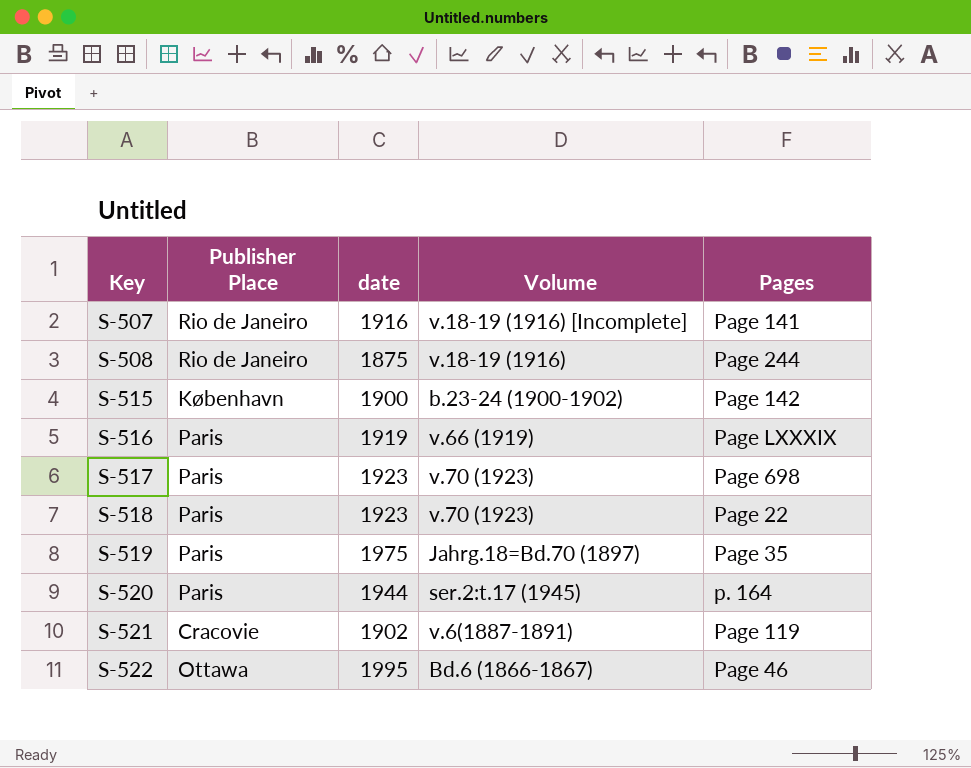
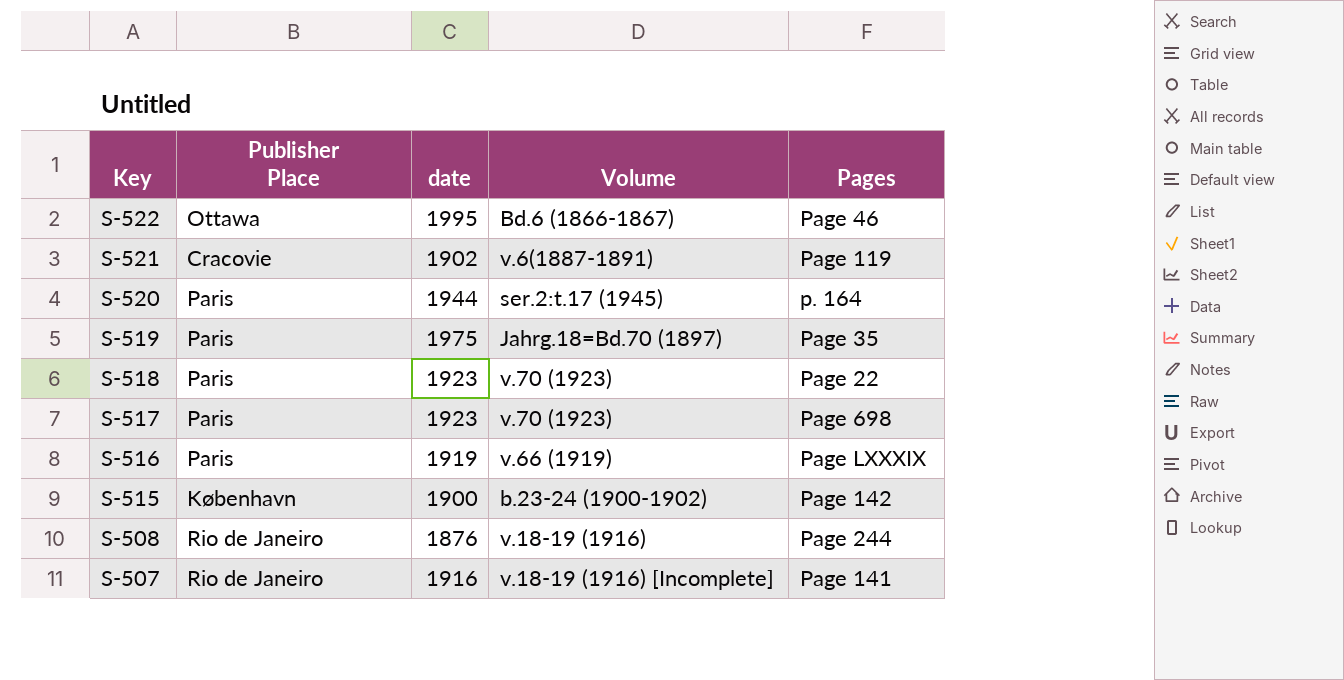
row order: Key ascending -> Key descending
S-508 | date: 1875 -> 1876

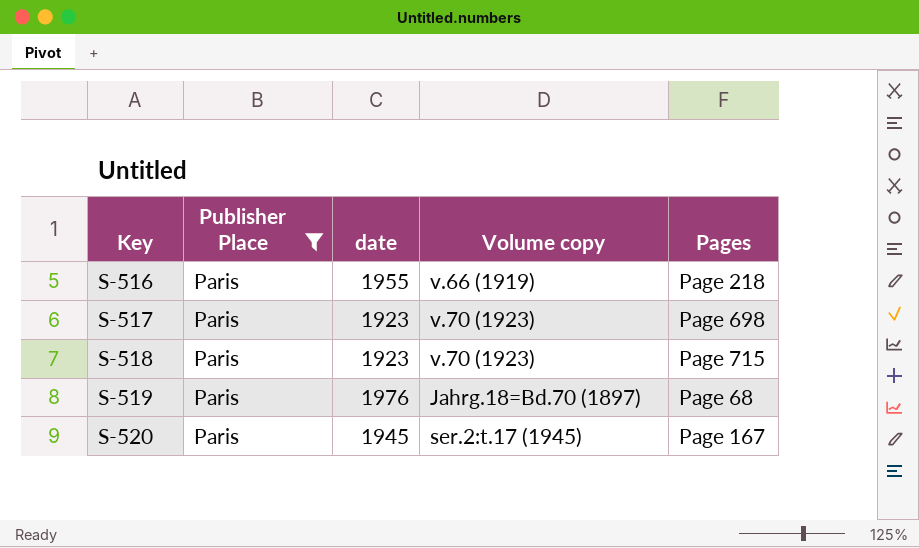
filter: none -> Publisher Place = Paris
row order: Key descending -> Key ascending
column name: Volume -> Volume copy
S-516 | date: 1919 -> 1955
S-516 | Pages: Page LXXXIX -> Page 218
S-518 | Pages: Page 22 -> Page 715
S-519 | date: 1975 -> 1976
S-519 | Pages: Page 35 -> Page 68
S-520 | date: 1944 -> 1945
S-520 | Pages: p. 164 -> Page 167

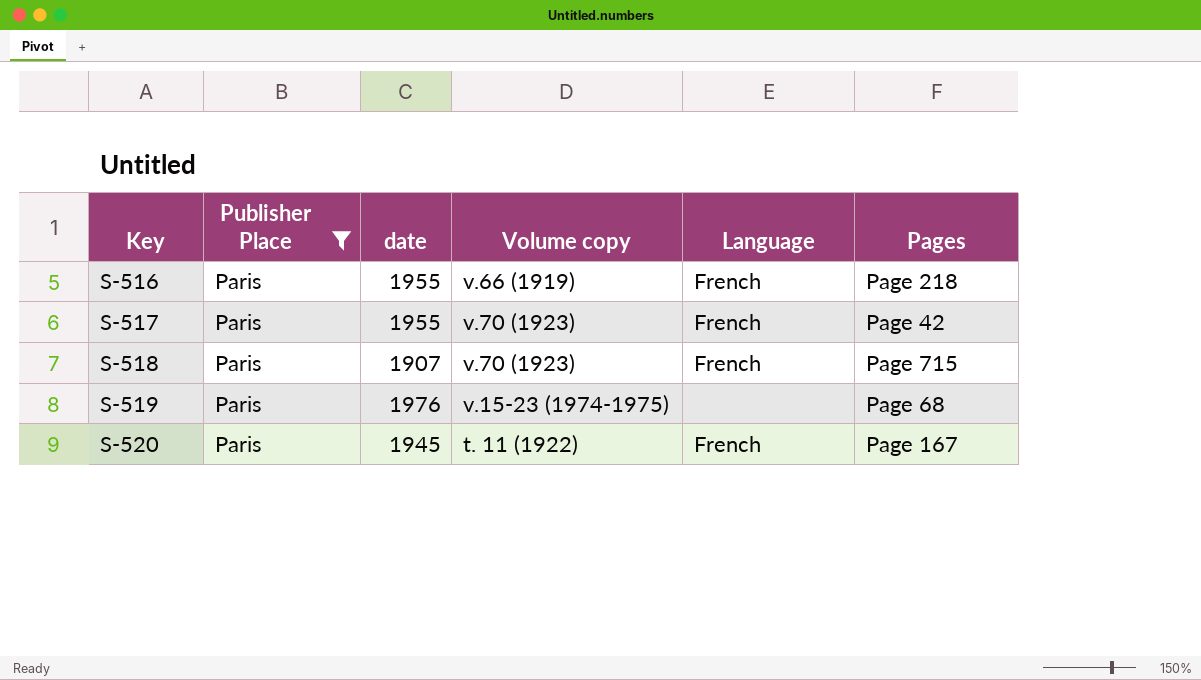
column Language | position: none -> 5
S-517 | date: 1923 -> 1955
S-517 | Pages: Page 698 -> Page 42
S-518 | date: 1923 -> 1907
S-519 | Volume copy: Jahrg.18=Bd.70 (1897) -> v.15-23 (1974-1975)
S-520 | Volume copy: ser.2:t.17 (1945) -> t. 11 (1922)

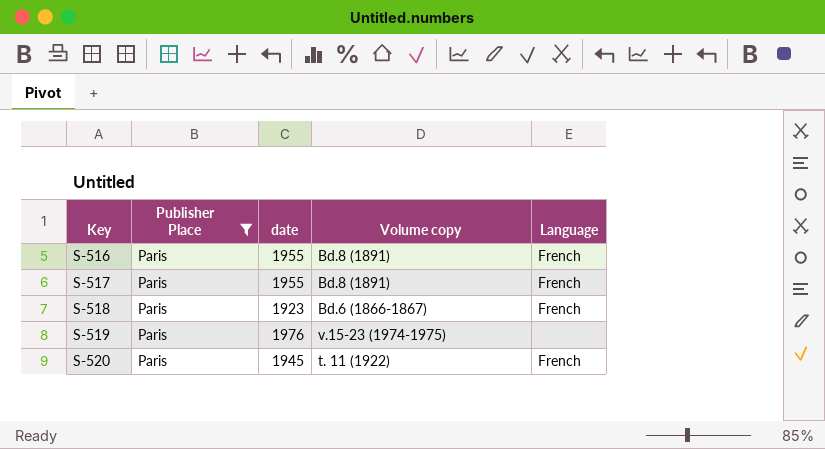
column Pages | position: 6 -> none
S-516 | Volume copy: v.66 (1919) -> Bd.8 (1891)
S-517 | Volume copy: v.70 (1923) -> Bd.8 (1891)
S-518 | date: 1907 -> 1923
S-518 | Volume copy: v.70 (1923) -> Bd.6 (1866-1867)

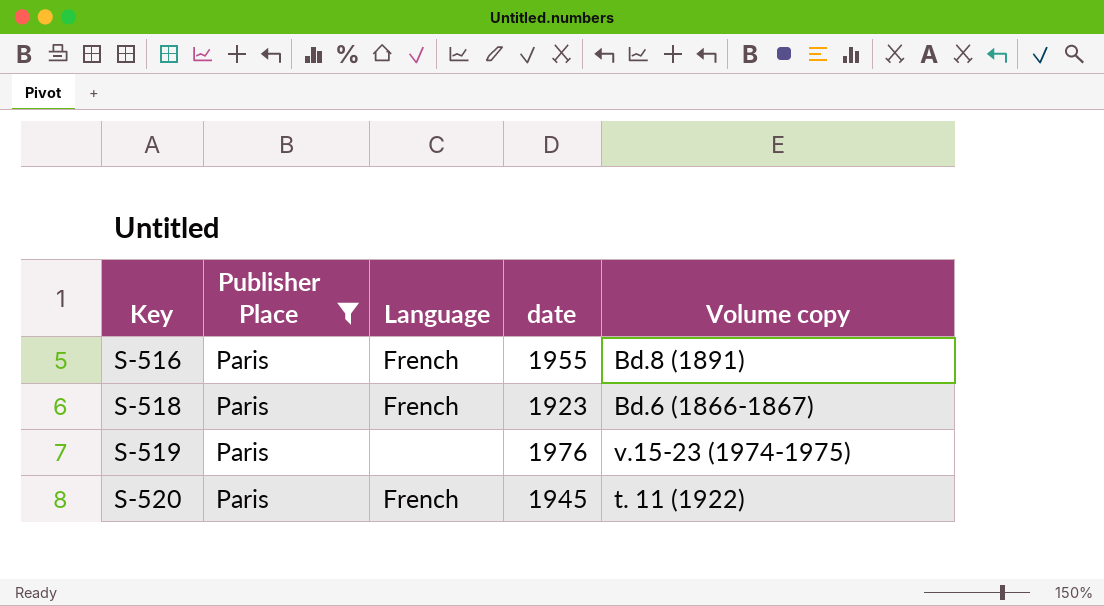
column Language | position: 5 -> 3
row S-517: Paris | 1955 | Bd.8 (1891) | French -> none

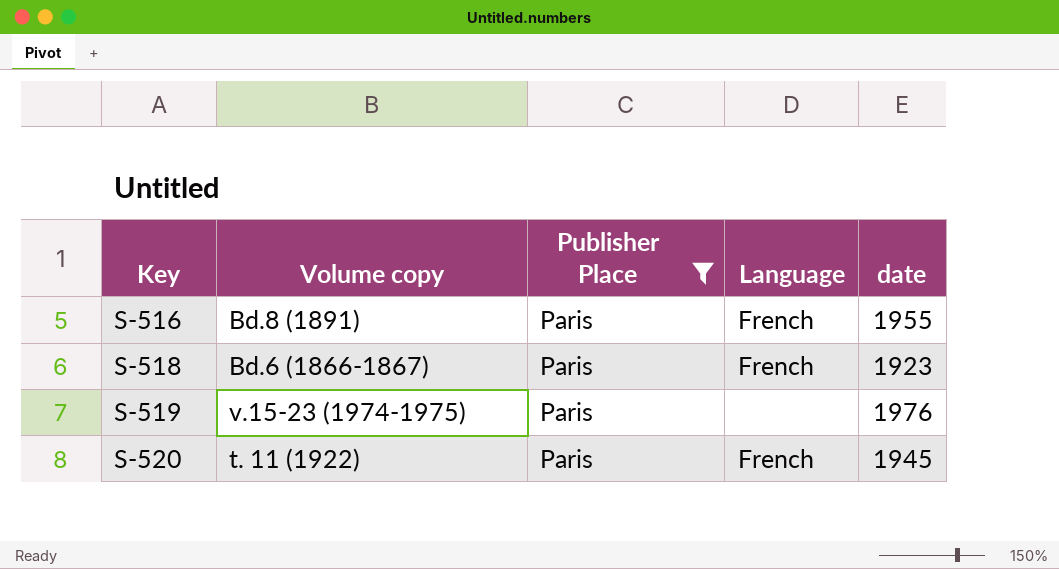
column Volume copy | position: 5 -> 2

